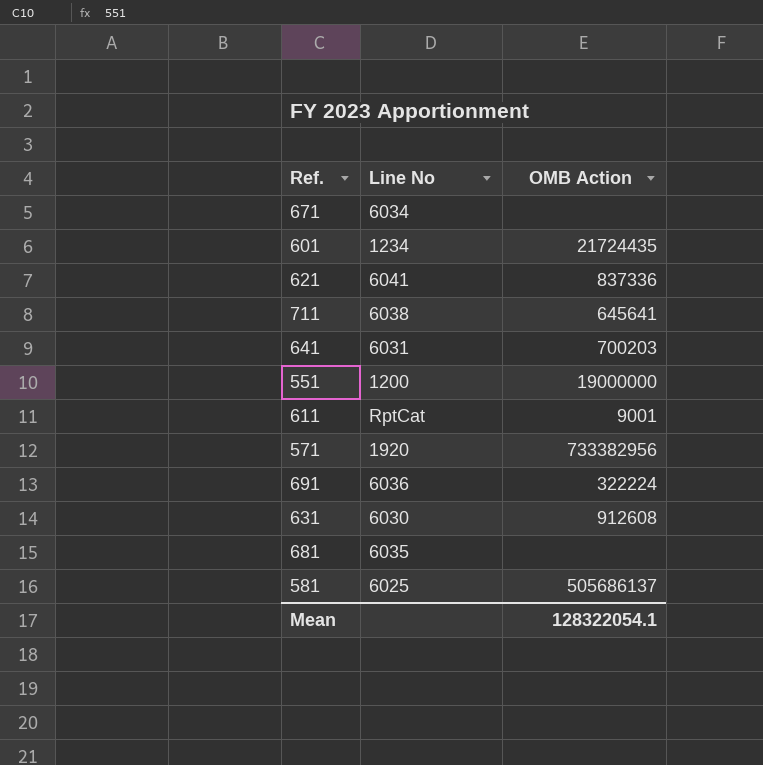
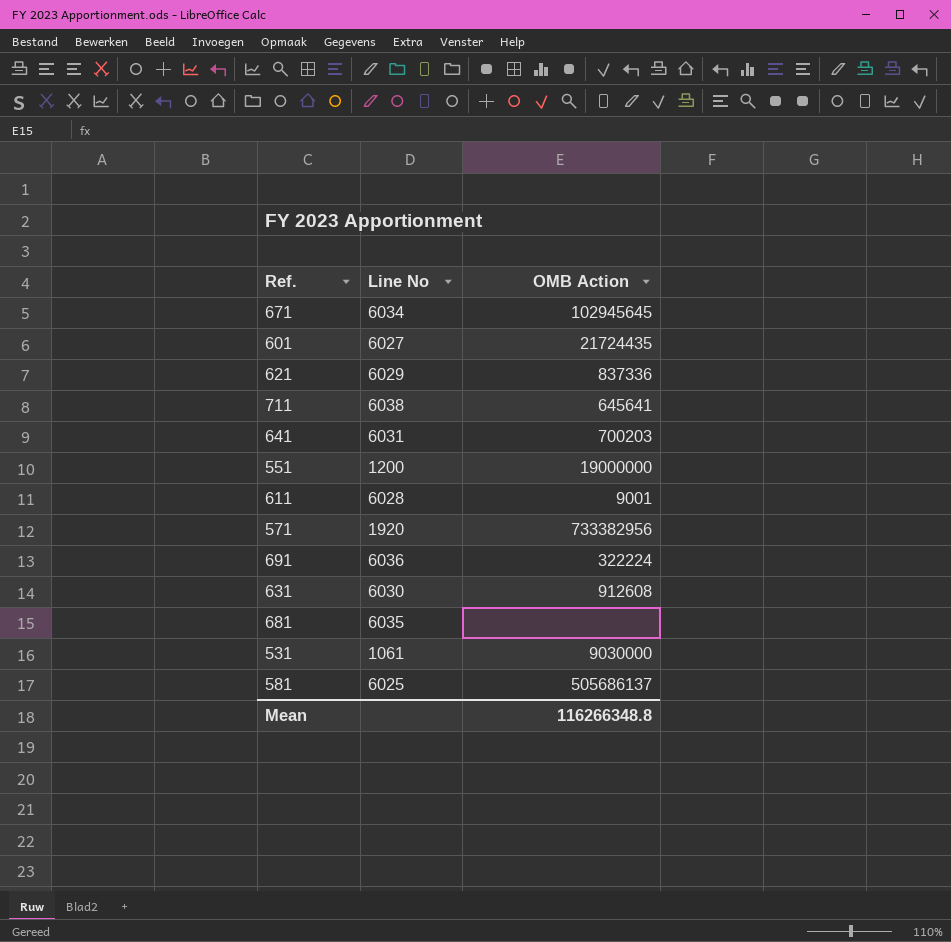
671 | OMB Action: none -> 102945645
601 | Line No: 1234 -> 6027
621 | Line No: 6041 -> 6029
611 | Line No: RptCat -> 6028
row 531: none -> 1061 | 9030000
Mean | OMB Action: 128322054.1 -> 116266348.8

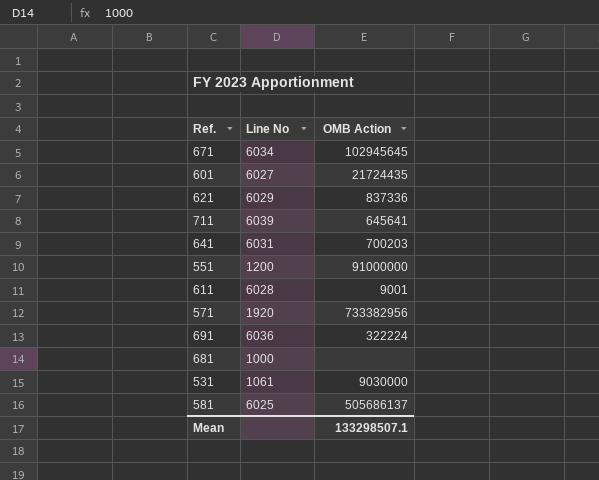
row 631: 6030 | 912608 -> none
711 | Line No: 6038 -> 6039
551 | OMB Action: 19000000 -> 91000000
681 | Line No: 6035 -> 1000
Mean | OMB Action: 116266348.8 -> 133298507.1

